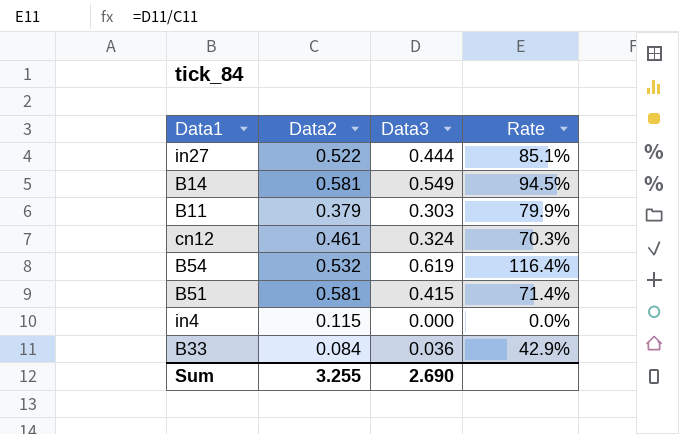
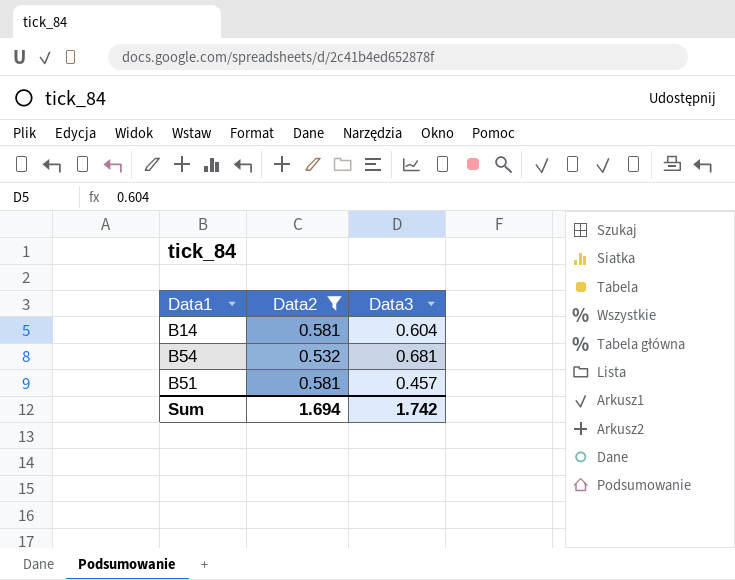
filter: none -> Data2 >= 0.532
column Rate | formula: [Data3] / [Data2] -> none
B14 | Data3: 0.549 -> 0.604
B54 | Data3: 0.619 -> 0.681
B51 | Data3: 0.415 -> 0.457
Sum | Data2: 3.255 -> 1.694
Sum | Data3: 2.690 -> 1.742

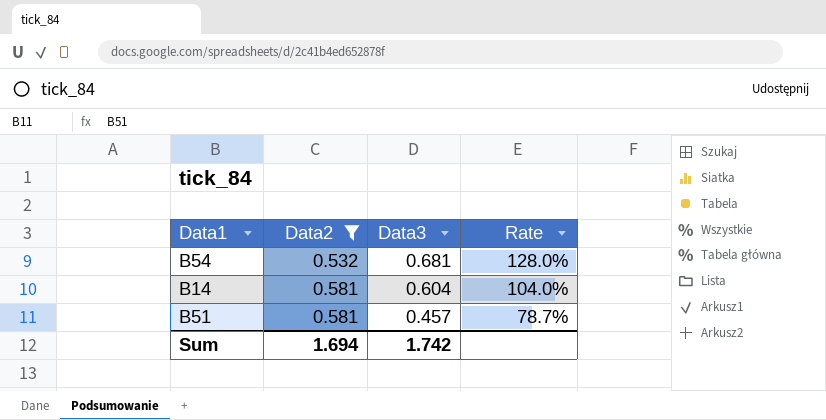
row order: none -> Data2 ascending
column Rate | formula: none -> [Data3] / [Data2]

